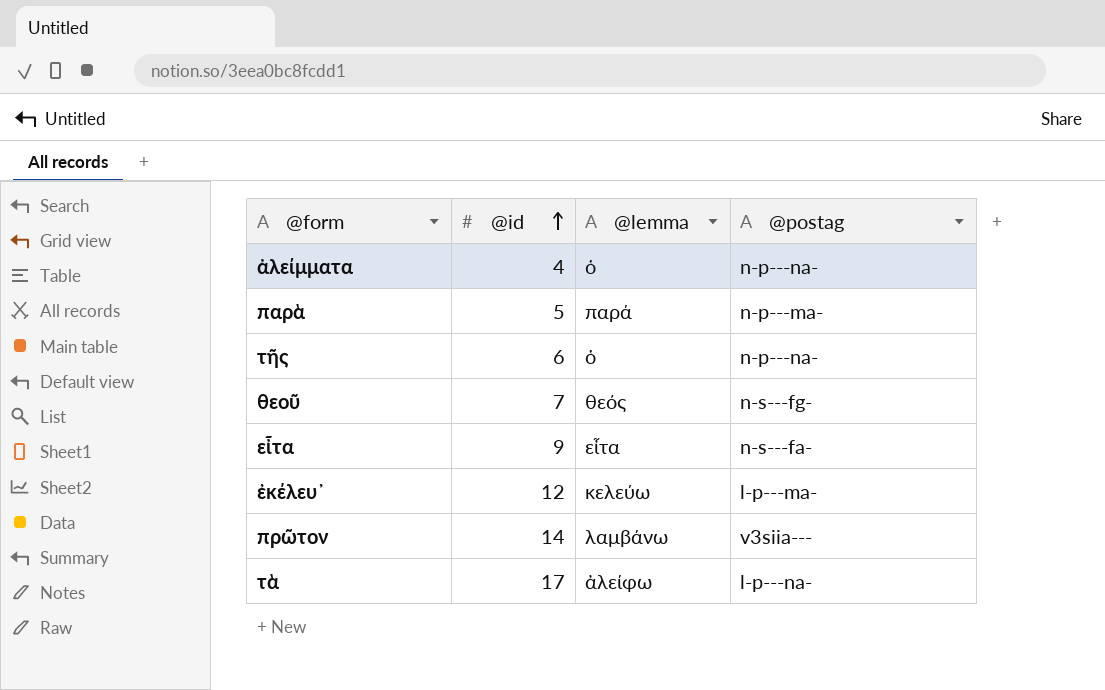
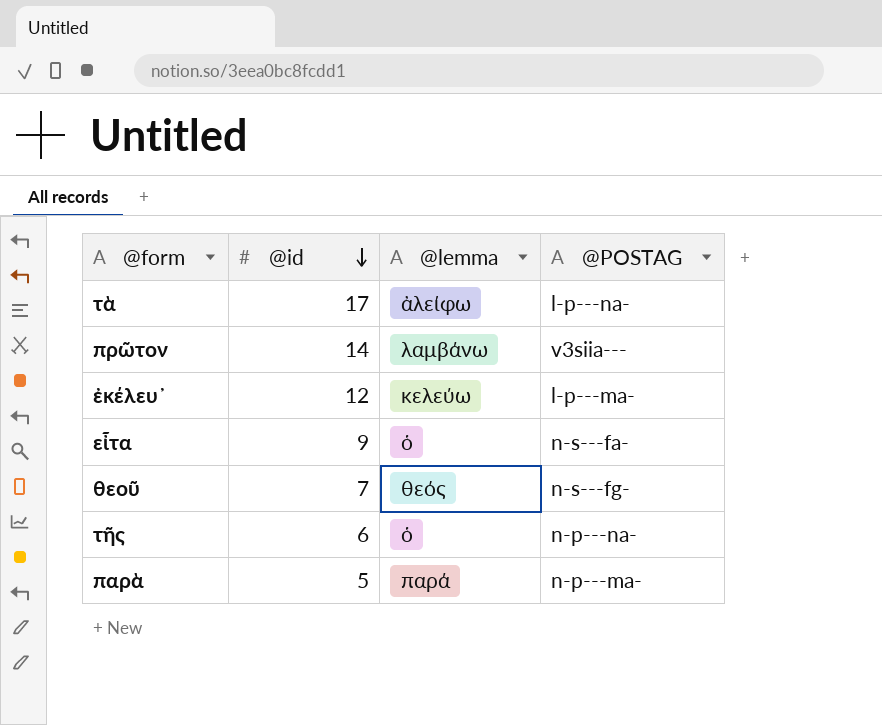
row order: @id ascending -> @id descending
column name: @postag -> @POSTAG
row ἀλείμματα: 4 | ὁ | n-p---na- -> none
εἶτα | @lemma: εἶτα -> ὁ

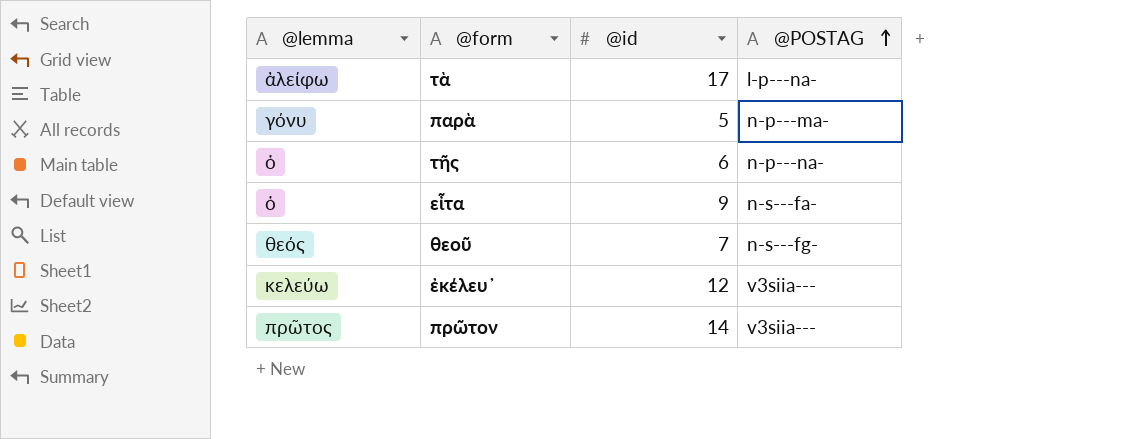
row order: @id descending -> @POSTAG ascending
column @lemma | position: 3 -> 1
παρὰ | @lemma: παρά -> γόνυ
ἐκέλευ᾽ | @POSTAG: l-p---ma- -> v3siia---
πρῶτον | @lemma: λαμβάνω -> πρῶτος

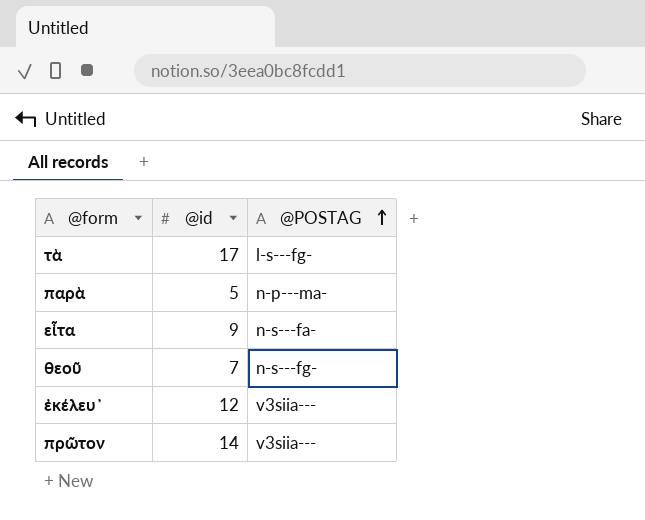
column @lemma | position: 1 -> none
row τῆς: ὁ | 6 | n-p---na- -> none
τὰ | @POSTAG: l-p---na- -> l-s---fg-

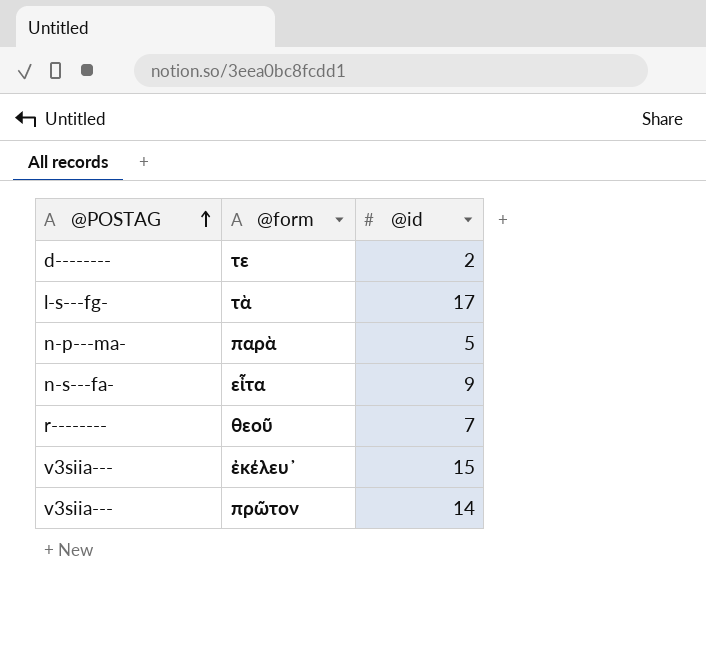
column @POSTAG | position: 3 -> 1
row τε: none -> d-------- | 2
θεοῦ | @POSTAG: n-s---fg- -> r--------
ἐκέλευ᾽ | @id: 12 -> 15

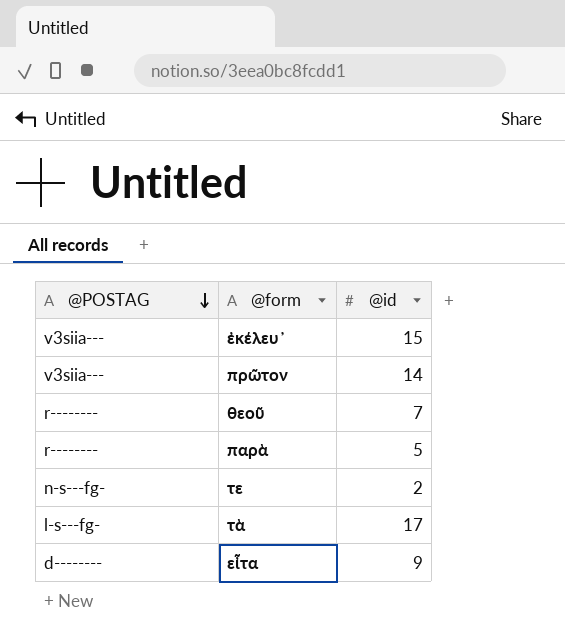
row order: @POSTAG ascending -> @POSTAG descending
παρὰ | @POSTAG: n-p---ma- -> r--------
τε | @POSTAG: d-------- -> n-s---fg-
εἶτα | @POSTAG: n-s---fa- -> d--------

